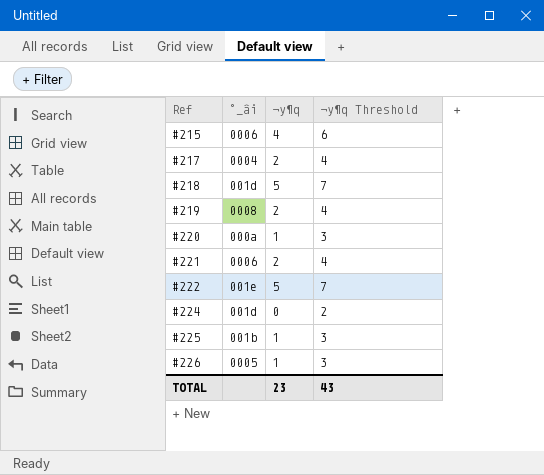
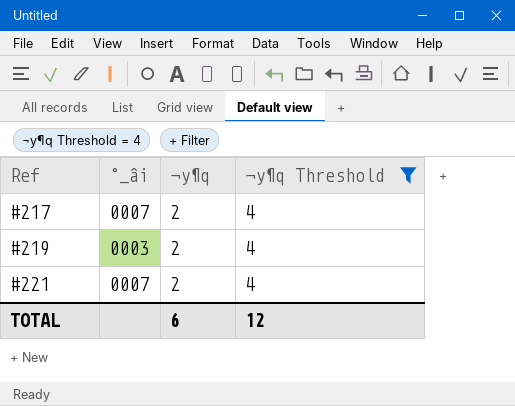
filter: none -> ¬y¶q Threshold = 4
#217 | °_âi: 0004 -> 0007
#219 | °_âi: 0008 -> 0003
#221 | °_âi: 0006 -> 0007
TOTAL | ¬y¶q: 23 -> 6
TOTAL | ¬y¶q Threshold: 43 -> 12

